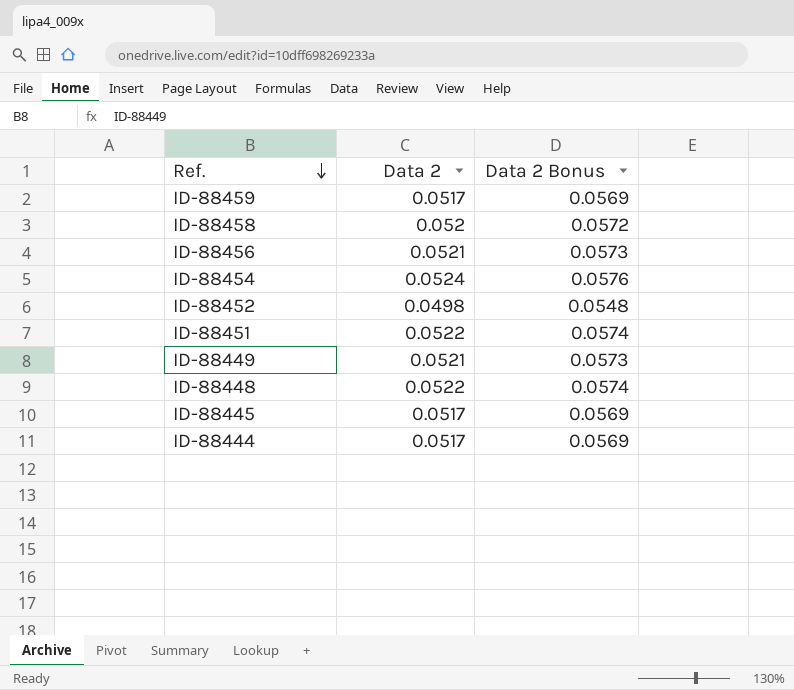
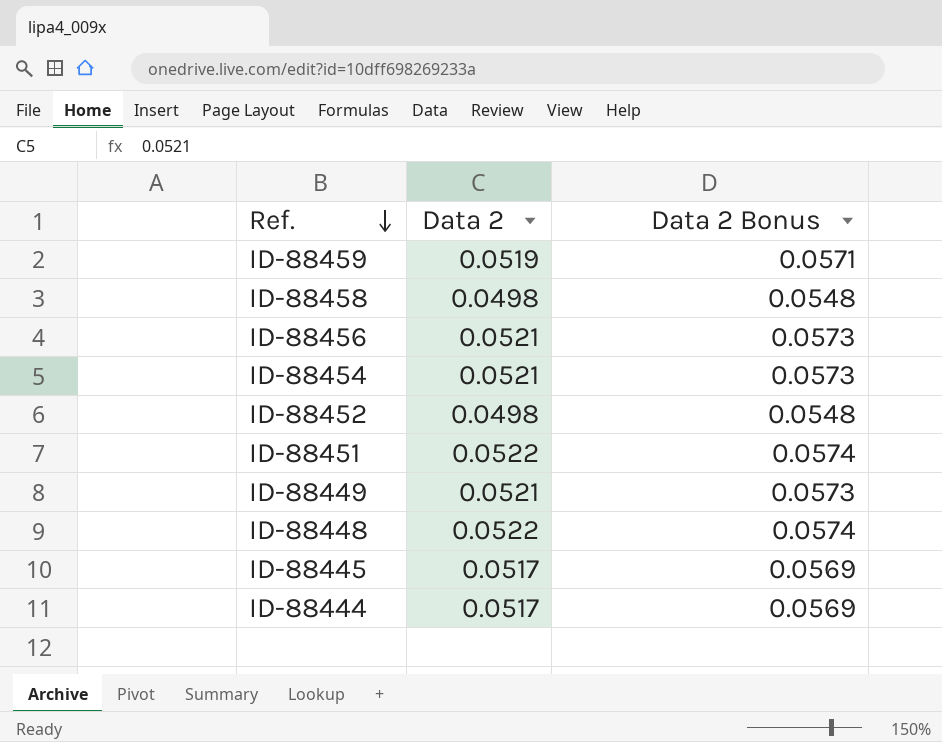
ID-88459 | Data 2: 0.0517 -> 0.0519
ID-88459 | Data 2 Bonus: 0.0569 -> 0.0571
ID-88458 | Data 2: 0.052 -> 0.0498
ID-88458 | Data 2 Bonus: 0.0572 -> 0.0548
ID-88454 | Data 2: 0.0524 -> 0.0521
ID-88454 | Data 2 Bonus: 0.0576 -> 0.0573

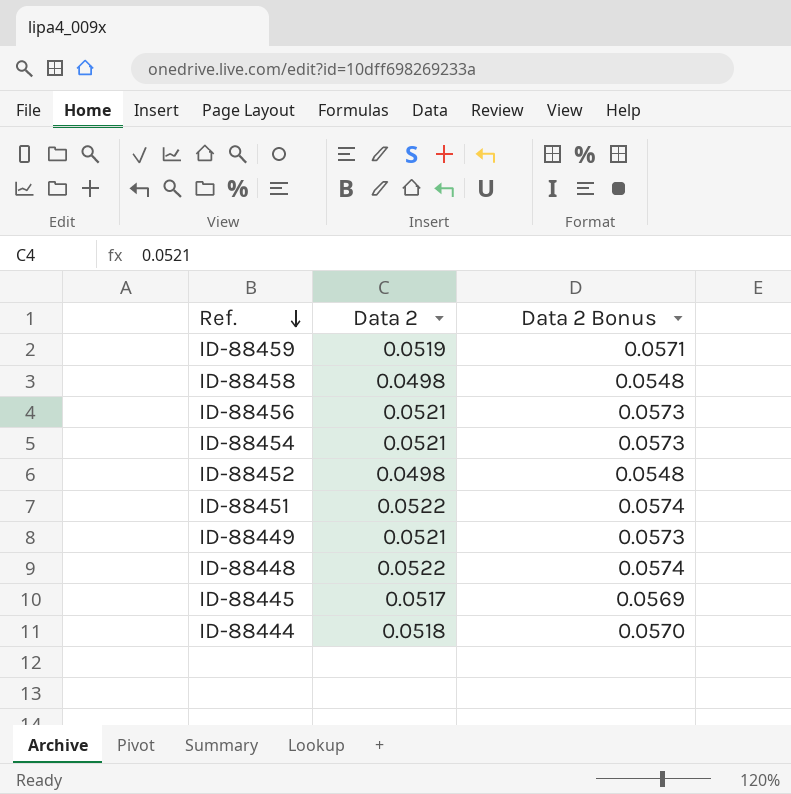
ID-88444 | Data 2: 0.0517 -> 0.0518
ID-88444 | Data 2 Bonus: 0.0569 -> 0.0570

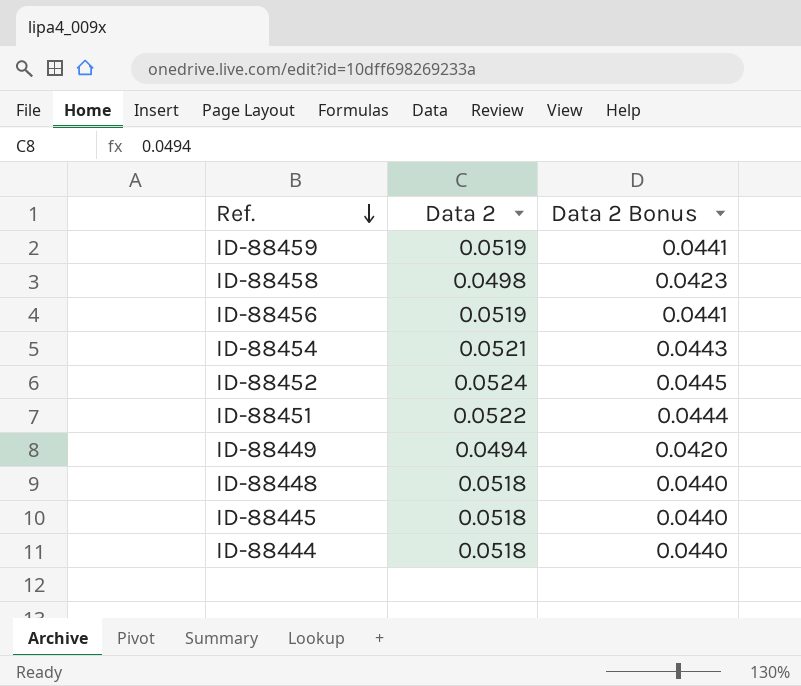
column Data 2 Bonus | formula: [Data 2] * 1.1 -> [Data 2] * 0.85
ID-88456 | Data 2: 0.0521 -> 0.0519
ID-88452 | Data 2: 0.0498 -> 0.0524
ID-88449 | Data 2: 0.0521 -> 0.0494
ID-88448 | Data 2: 0.0522 -> 0.0518
ID-88445 | Data 2: 0.0517 -> 0.0518

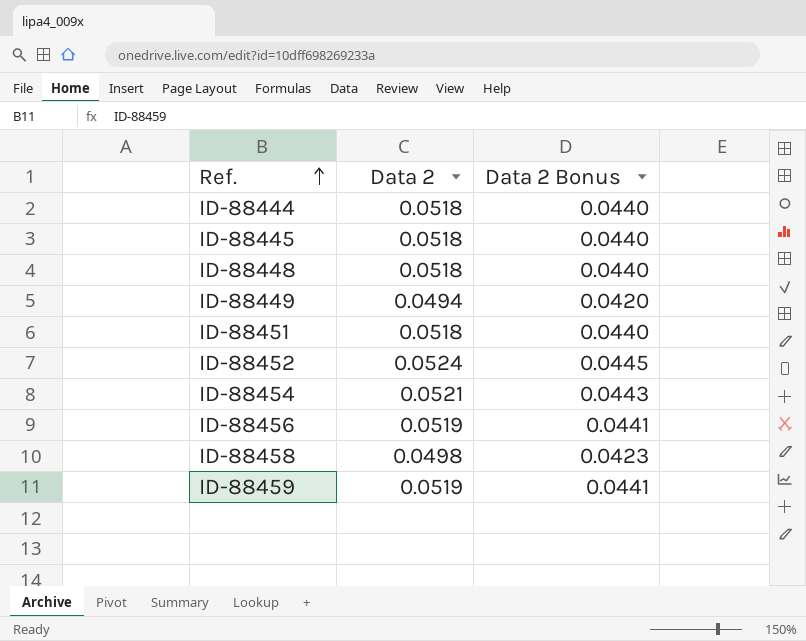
row order: Ref. descending -> Ref. ascending
ID-88451 | Data 2: 0.0522 -> 0.0518
ID-88451 | Data 2 Bonus: 0.0444 -> 0.0440

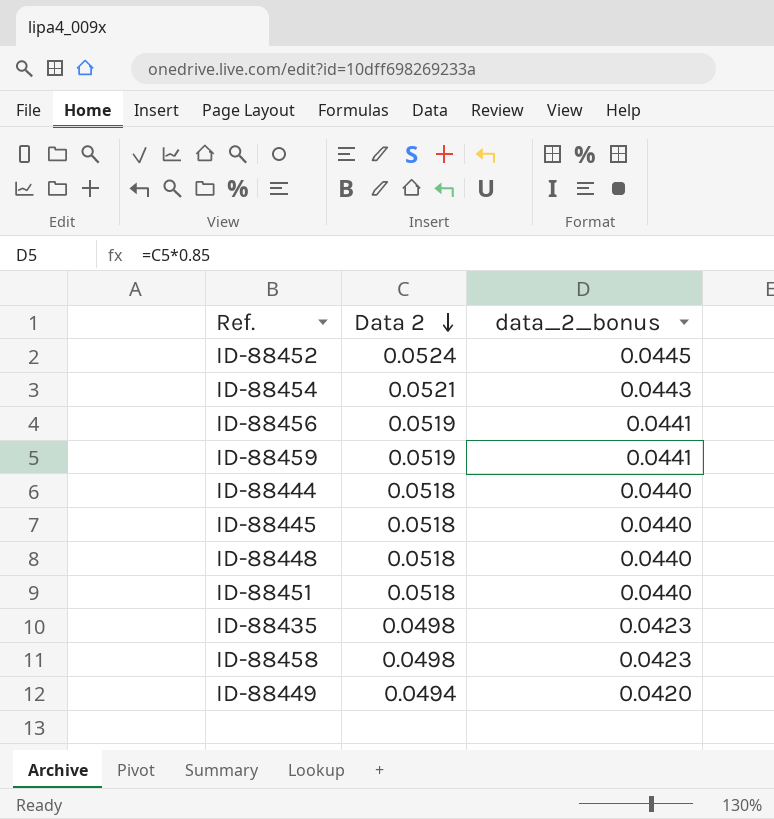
row order: Ref. ascending -> Data 2 descending
column name: Data 2 Bonus -> data_2_bonus
row ID-88435: none -> 0.0498 | 0.0423

